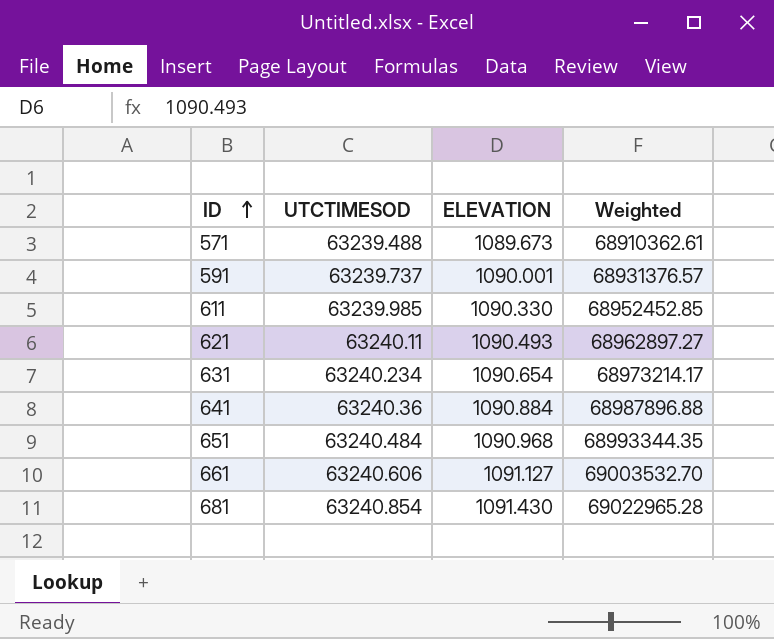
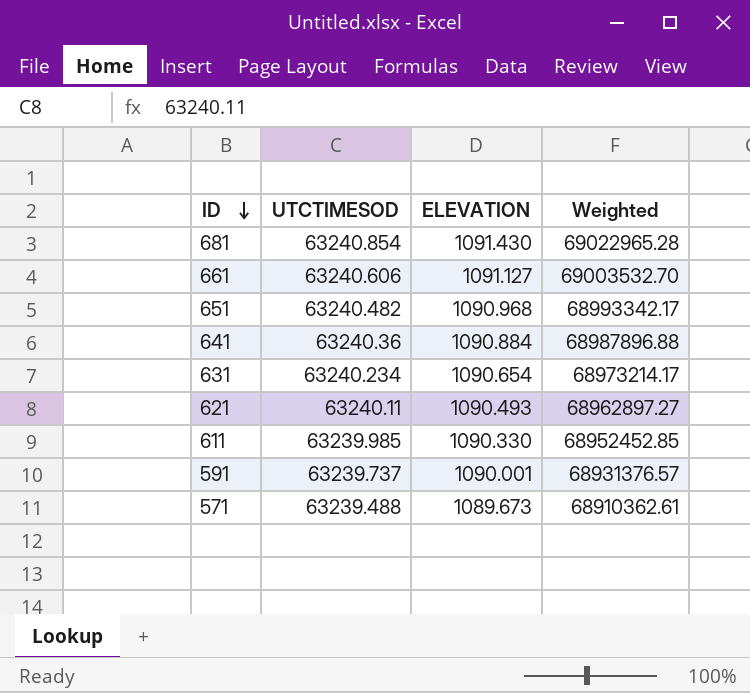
row order: ID ascending -> ID descending
651 | UTCTIMESOD: 63240.484 -> 63240.482
651 | Weighted: 68993344.35 -> 68993342.17

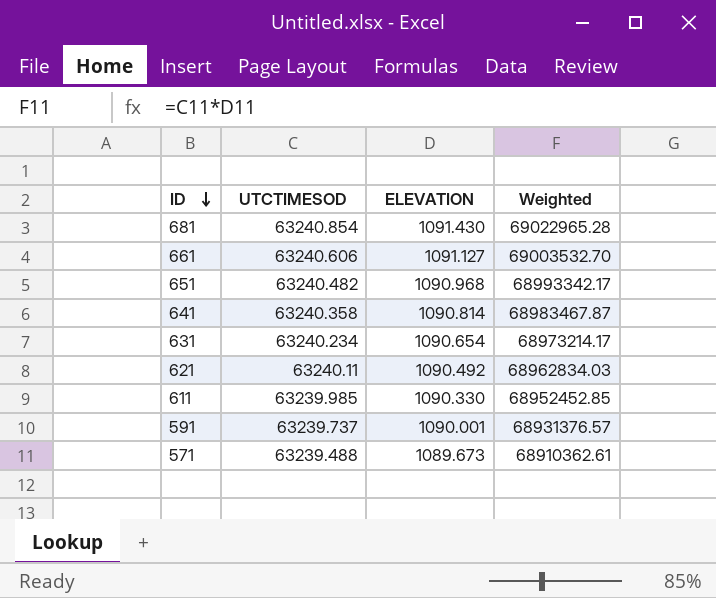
641 | UTCTIMESOD: 63240.36 -> 63240.358
641 | ELEVATION: 1090.884 -> 1090.814
641 | Weighted: 68987896.88 -> 68983467.87
621 | ELEVATION: 1090.493 -> 1090.492
621 | Weighted: 68962897.27 -> 68962834.03

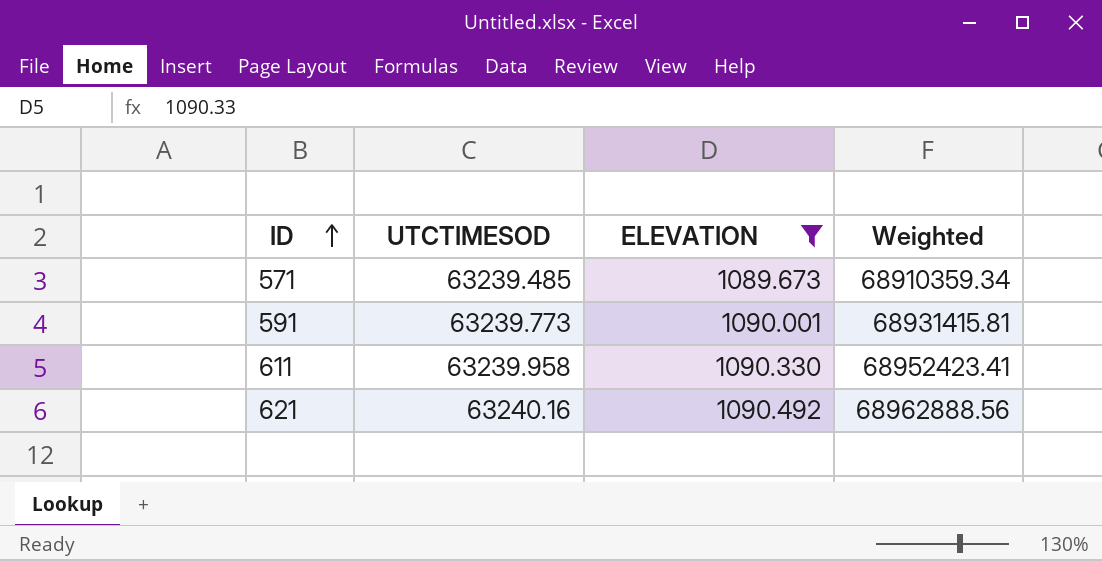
filter: none -> ELEVATION <= 1090.492
row order: ID descending -> ID ascending
571 | UTCTIMESOD: 63239.488 -> 63239.485
571 | Weighted: 68910362.61 -> 68910359.34
591 | UTCTIMESOD: 63239.737 -> 63239.773
591 | Weighted: 68931376.57 -> 68931415.81
611 | UTCTIMESOD: 63239.985 -> 63239.958
611 | Weighted: 68952452.85 -> 68952423.41
621 | UTCTIMESOD: 63240.11 -> 63240.16
621 | Weighted: 68962834.03 -> 68962888.56

